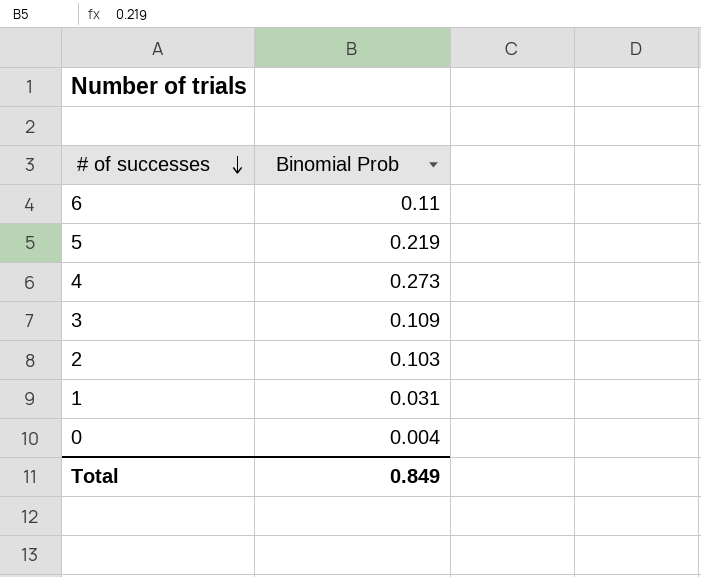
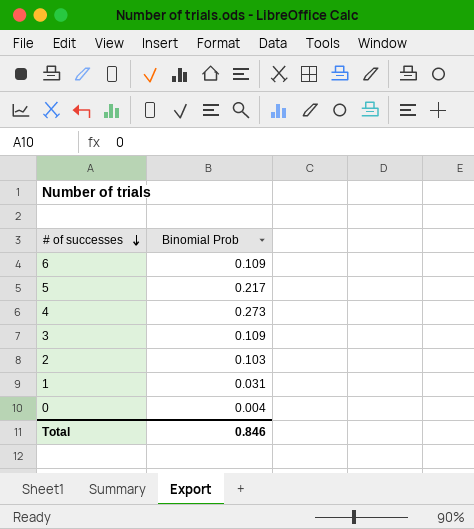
6 | Binomial Prob: 0.11 -> 0.109
5 | Binomial Prob: 0.219 -> 0.217
Total | Binomial Prob: 0.849 -> 0.846

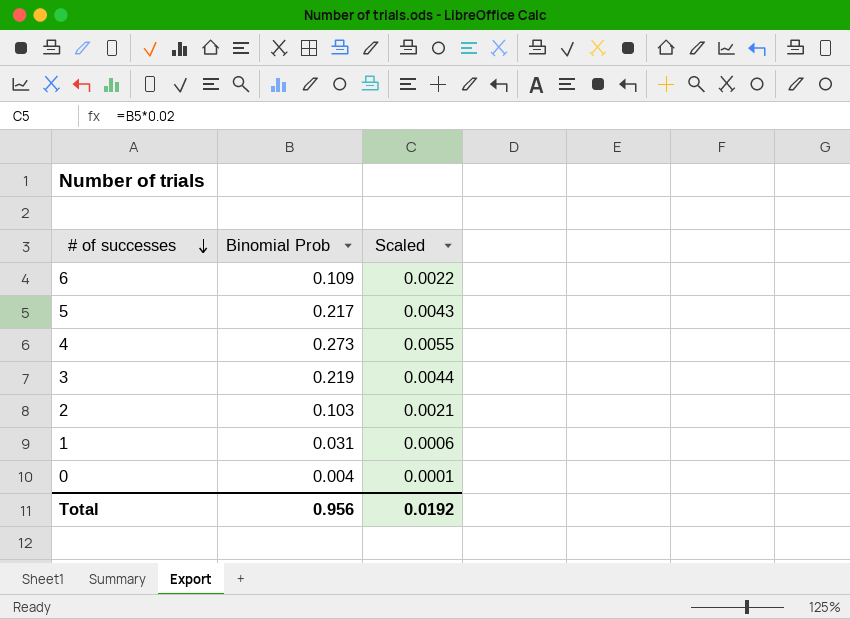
column Scaled | formula: none -> [Binomial Prob] * 0.02
3 | Binomial Prob: 0.109 -> 0.219
Total | Binomial Prob: 0.846 -> 0.956

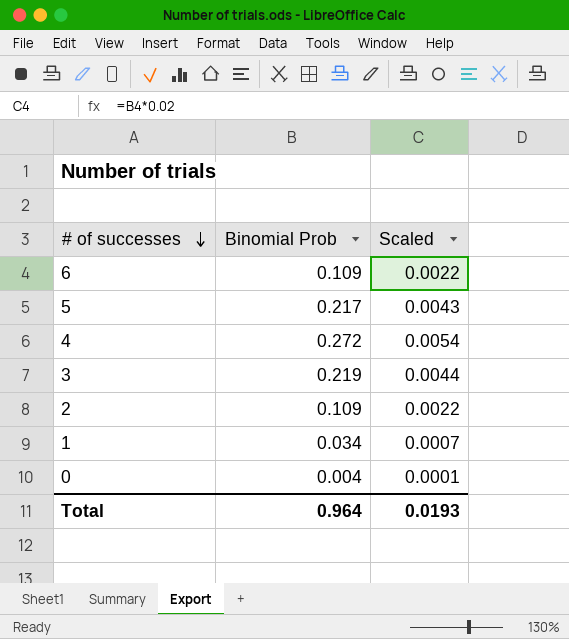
4 | Binomial Prob: 0.273 -> 0.272
4 | Scaled: 0.0055 -> 0.0054
2 | Binomial Prob: 0.103 -> 0.109
2 | Scaled: 0.0021 -> 0.0022
1 | Binomial Prob: 0.031 -> 0.034
1 | Scaled: 0.0006 -> 0.0007
Total | Binomial Prob: 0.956 -> 0.964
Total | Scaled: 0.0192 -> 0.0193

